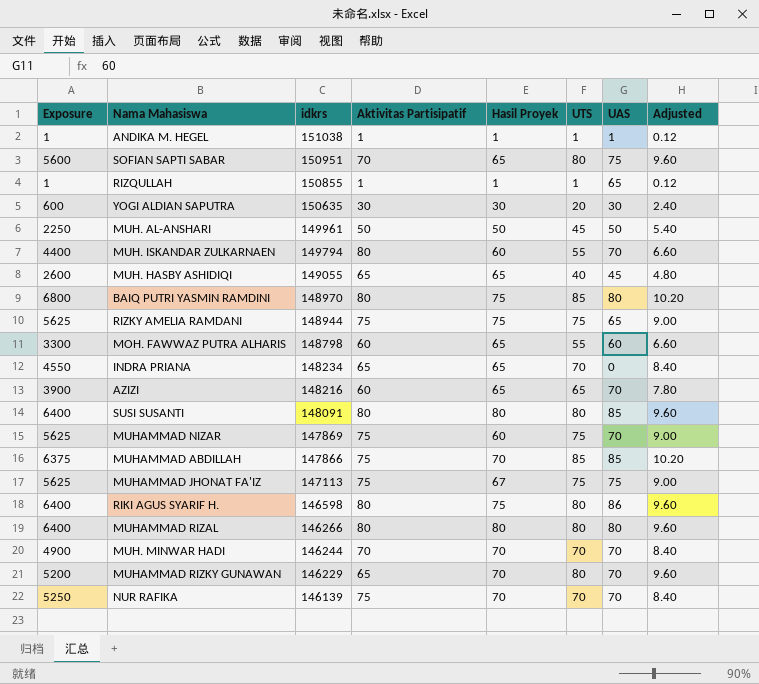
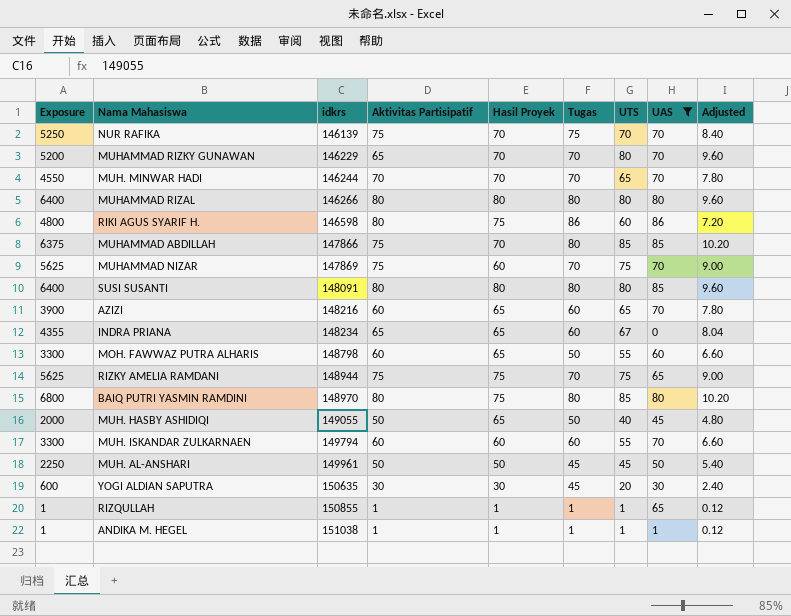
filter: none -> UAS != 75
row order: idkrs descending -> idkrs ascending
column Tugas | position: none -> 6
MUH. MINWAR HADI | Exposure: 4900 -> 4550
MUH. MINWAR HADI | UTS: 70 -> 65
MUH. MINWAR HADI | Adjusted: 8.40 -> 7.80
RIKI AGUS SYARIF H. | Exposure: 6400 -> 4800
RIKI AGUS SYARIF H. | UTS: 80 -> 60
RIKI AGUS SYARIF H. | Adjusted: 9.60 -> 7.20
INDRA PRIANA | Exposure: 4550 -> 4355
INDRA PRIANA | UTS: 70 -> 67
INDRA PRIANA | Adjusted: 8.40 -> 8.04
MUH. HASBY ASHIDIQI | Exposure: 2600 -> 2000
MUH. HASBY ASHIDIQI | Aktivitas Partisipatif: 65 -> 50
MUH. ISKANDAR ZULKARNAEN | Exposure: 4400 -> 3300
MUH. ISKANDAR ZULKARNAEN | Aktivitas Partisipatif: 80 -> 60

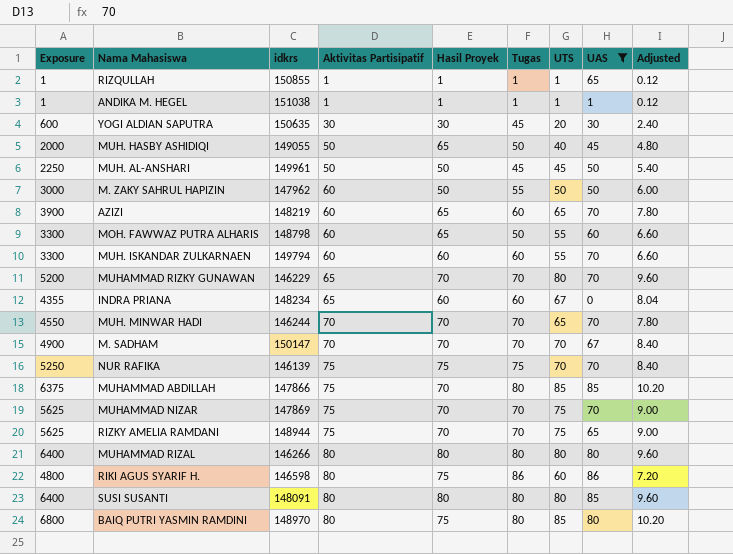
row order: idkrs ascending -> Aktivitas Partisipatif ascending
row M. ZAKY SAHRUL HAPIZIN: none -> 3000 | 147962 | 60 | 50 | 55 | 50 | 50 | 6.00
AZIZI | idkrs: 148216 -> 148219
INDRA PRIANA | Hasil Proyek: 65 -> 60
row M. SADHAM: none -> 4900 | 150147 | 70 | 70 | 70 | 70 | 67 | 8.40
NUR RAFIKA | Hasil Proyek: 70 -> 75
MUHAMMAD NIZAR | Hasil Proyek: 60 -> 70
RIZKY AMELIA RAMDANI | Hasil Proyek: 75 -> 70

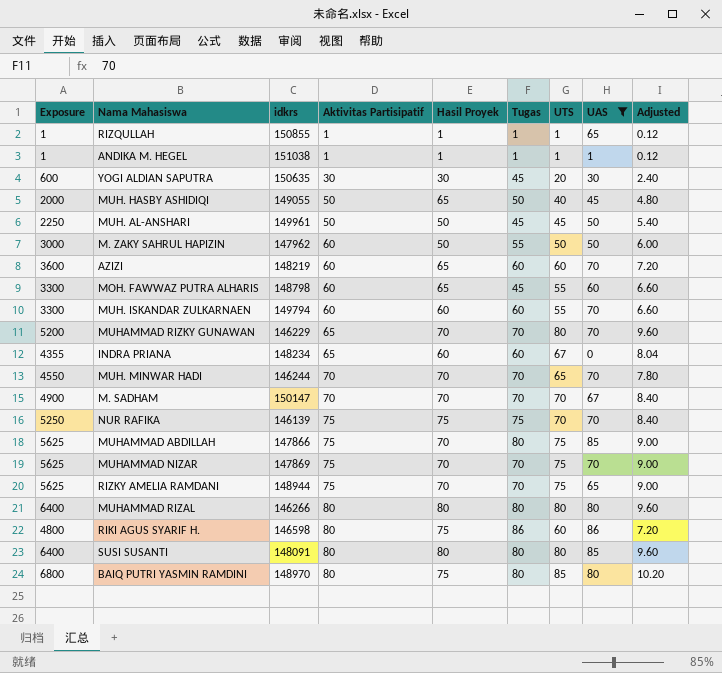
AZIZI | Exposure: 3900 -> 3600
AZIZI | UTS: 65 -> 60
AZIZI | Adjusted: 7.80 -> 7.20
MOH. FAWWAZ PUTRA ALHARIS | Tugas: 50 -> 45
MUHAMMAD ABDILLAH | Exposure: 6375 -> 5625
MUHAMMAD ABDILLAH | UTS: 85 -> 75
MUHAMMAD ABDILLAH | Adjusted: 10.20 -> 9.00

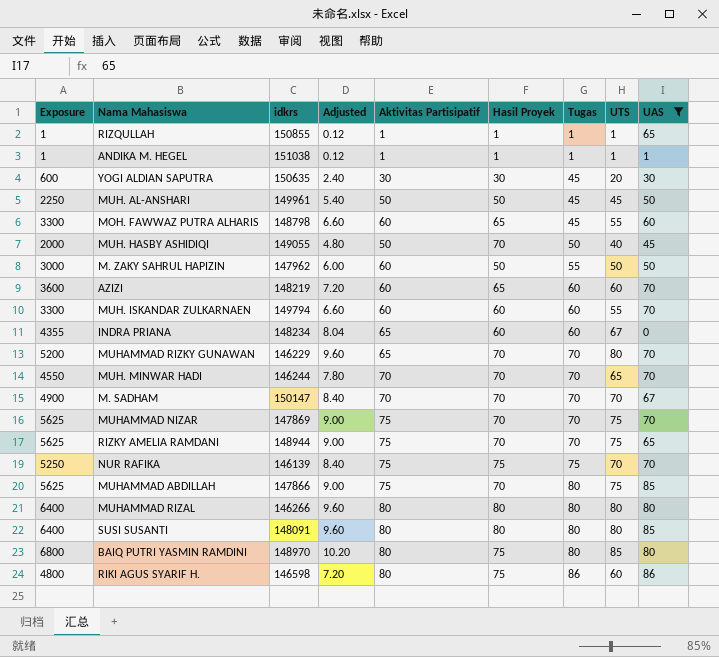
row order: Aktivitas Partisipatif ascending -> Tugas ascending
column Adjusted | position: 9 -> 4
MUH. HASBY ASHIDIQI | Hasil Proyek: 65 -> 70

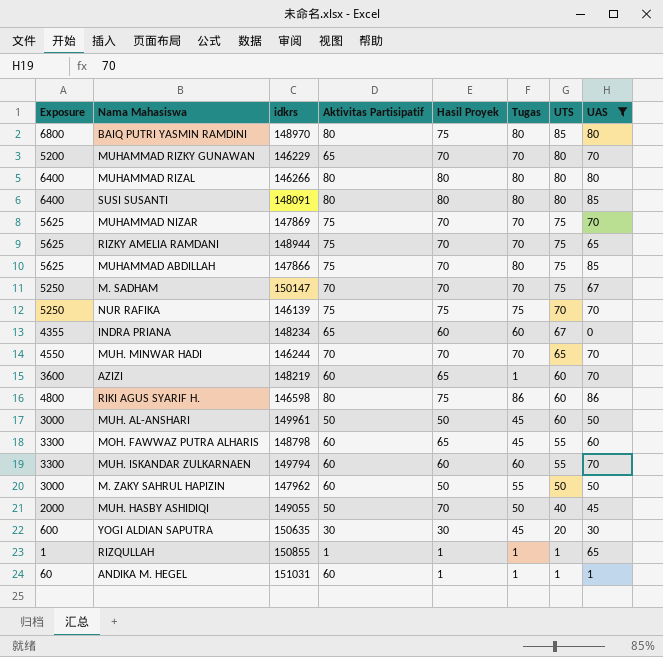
row order: Tugas ascending -> UTS descending
column Adjusted | formula: [UTS] * 0.12 -> none
M. SADHAM | Exposure: 4900 -> 5250
M. SADHAM | UTS: 70 -> 75
AZIZI | Tugas: 60 -> 1
MUH. AL-ANSHARI | Exposure: 2250 -> 3000
MUH. AL-ANSHARI | UTS: 45 -> 60
ANDIKA M. HEGEL | Exposure: 1 -> 60
ANDIKA M. HEGEL | idkrs: 151038 -> 151031
ANDIKA M. HEGEL | Aktivitas Partisipatif: 1 -> 60

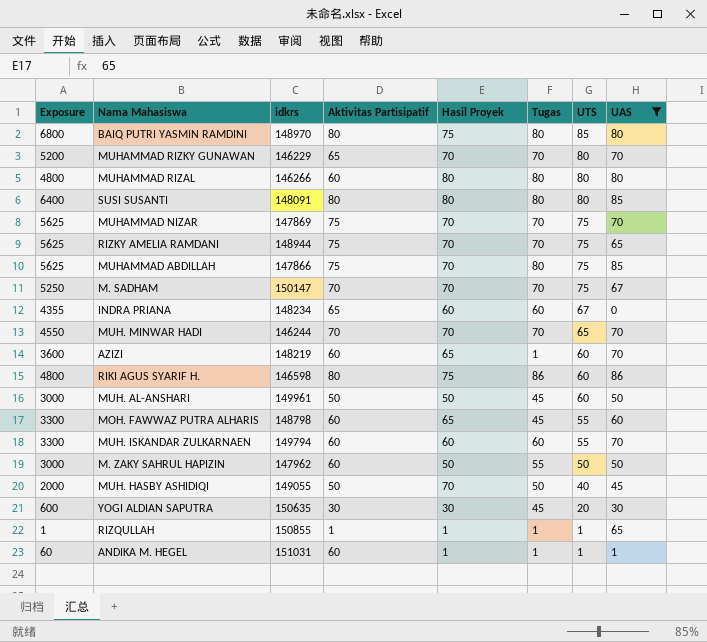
row NUR RAFIKA: 5250 | 146139 | 75 | 75 | 75 | 70 | 70 -> none
MUHAMMAD RIZAL | Exposure: 6400 -> 4800
MUHAMMAD RIZAL | Aktivitas Partisipatif: 80 -> 60

